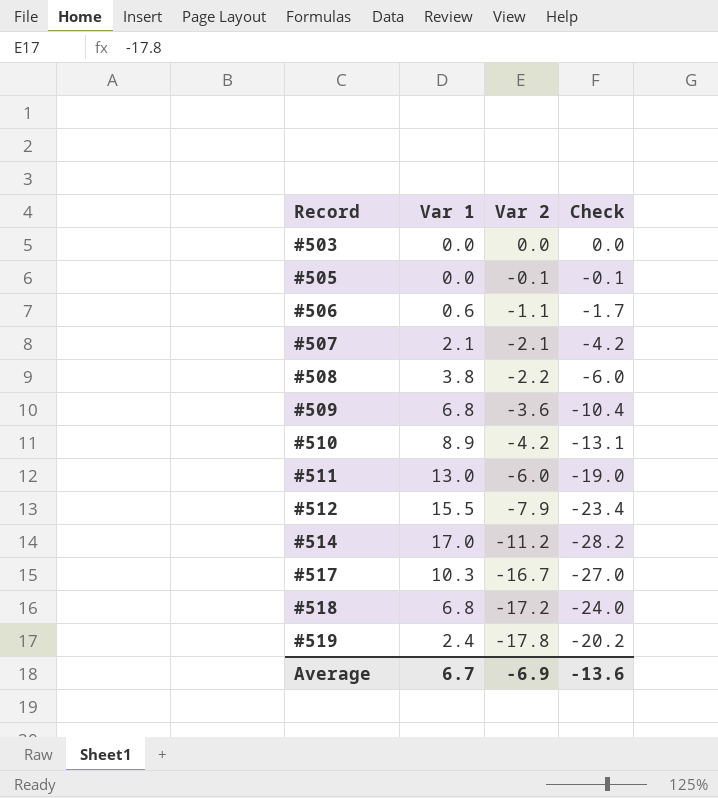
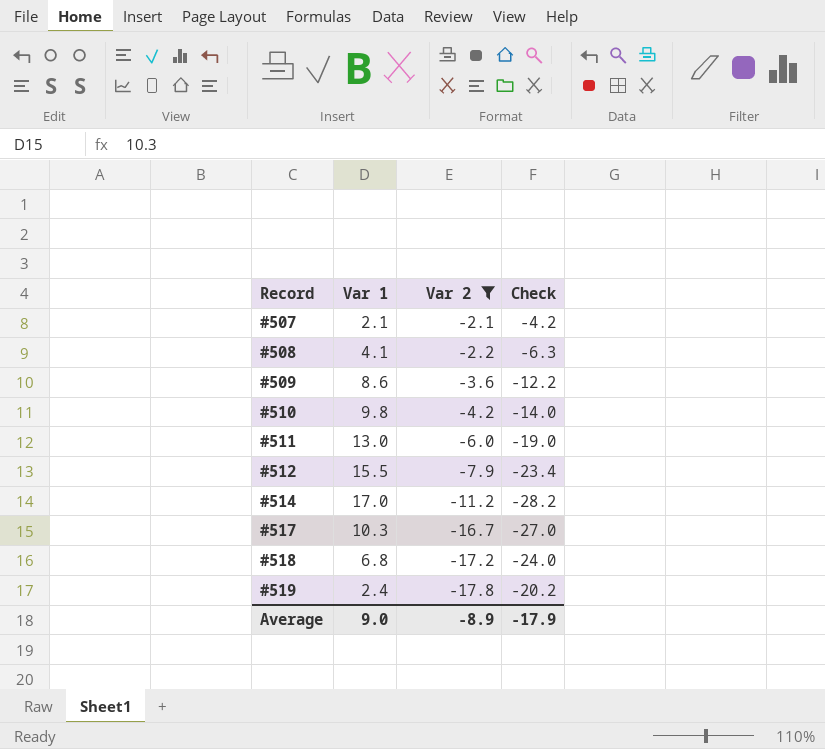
filter: none -> Var 2 <= -2.1
#508 | Var 1: 3.8 -> 4.1
#508 | Check: -6.0 -> -6.3
#509 | Var 1: 6.8 -> 8.6
#509 | Check: -10.4 -> -12.2
#510 | Var 1: 8.9 -> 9.8
#510 | Check: -13.1 -> -14.0
Average | Var 1: 6.7 -> 9.0
Average | Var 2: -6.9 -> -8.9
Average | Check: -13.6 -> -17.9

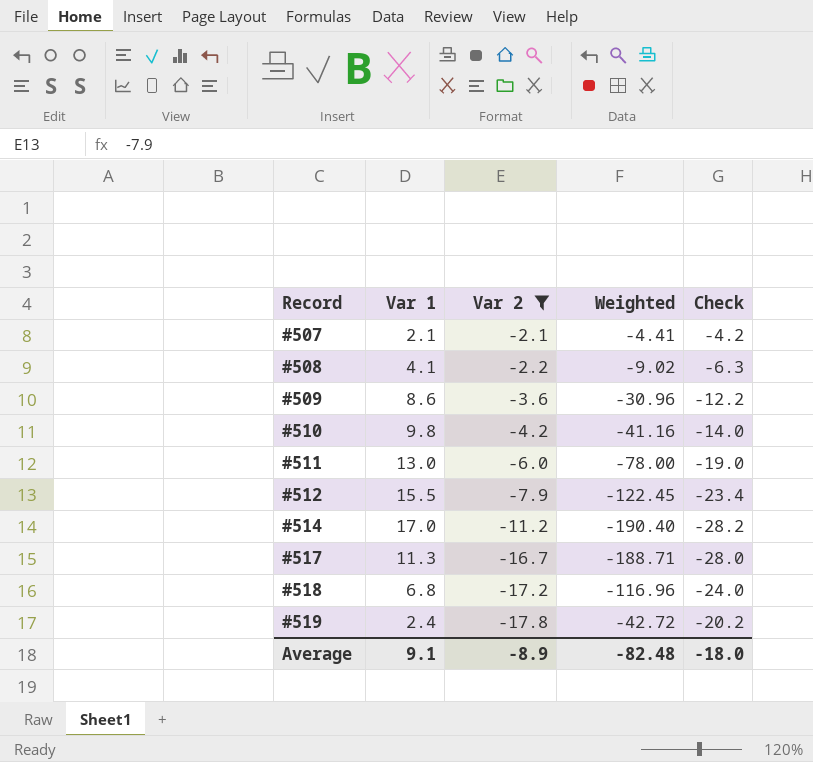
column Weighted | formula: none -> [Var 1] * [Var 2]
#517 | Var 1: 10.3 -> 11.3
#517 | Check: -27.0 -> -28.0
Average | Var 1: 9.0 -> 9.1
Average | Check: -17.9 -> -18.0

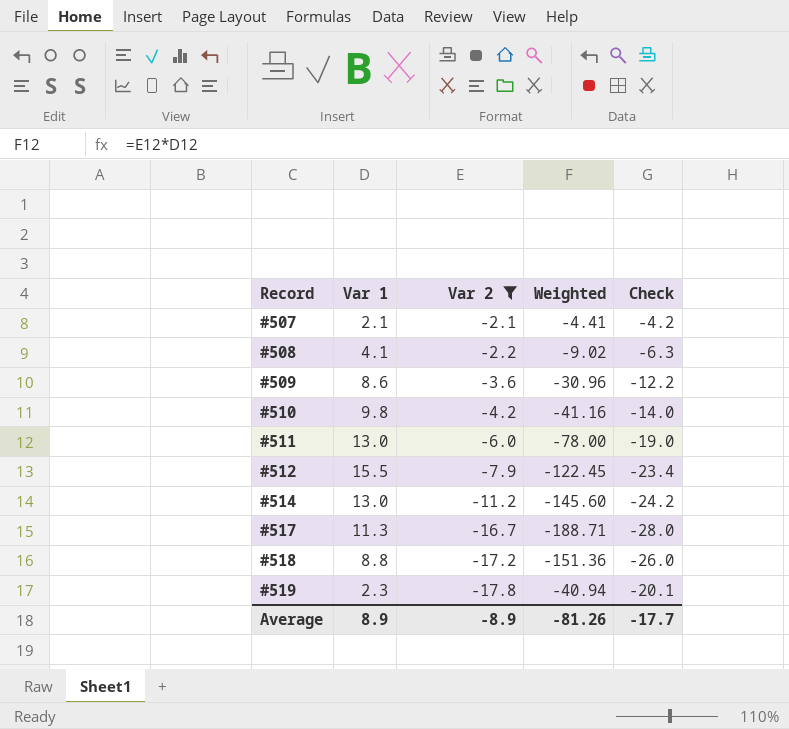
#514 | Var 1: 17.0 -> 13.0
#514 | Weighted: -190.40 -> -145.60
#514 | Check: -28.2 -> -24.2
#518 | Var 1: 6.8 -> 8.8
#518 | Weighted: -116.96 -> -151.36
#518 | Check: -24.0 -> -26.0
#519 | Var 1: 2.4 -> 2.3
#519 | Weighted: -42.72 -> -40.94
#519 | Check: -20.2 -> -20.1
Average | Var 1: 9.1 -> 8.9
Average | Weighted: -82.48 -> -81.26
Average | Check: -18.0 -> -17.7

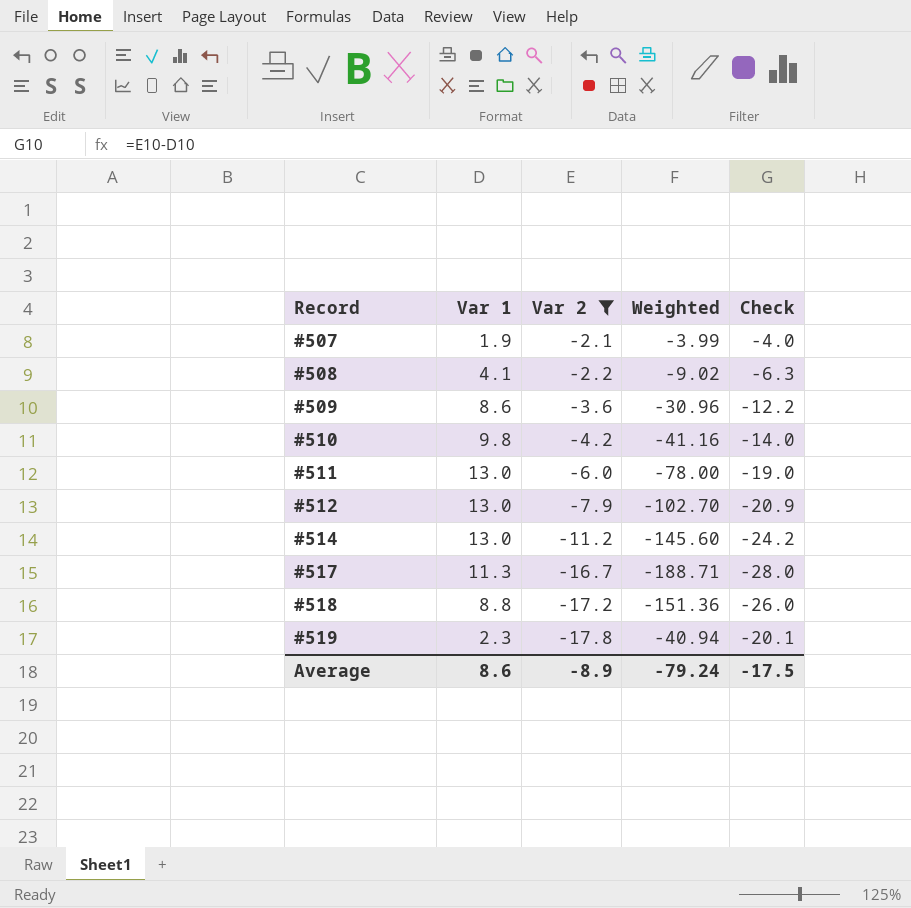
#507 | Var 1: 2.1 -> 1.9
#507 | Weighted: -4.41 -> -3.99
#507 | Check: -4.2 -> -4.0
#512 | Var 1: 15.5 -> 13.0
#512 | Weighted: -122.45 -> -102.70
#512 | Check: -23.4 -> -20.9
Average | Var 1: 8.9 -> 8.6
Average | Weighted: -81.26 -> -79.24
Average | Check: -17.7 -> -17.5

